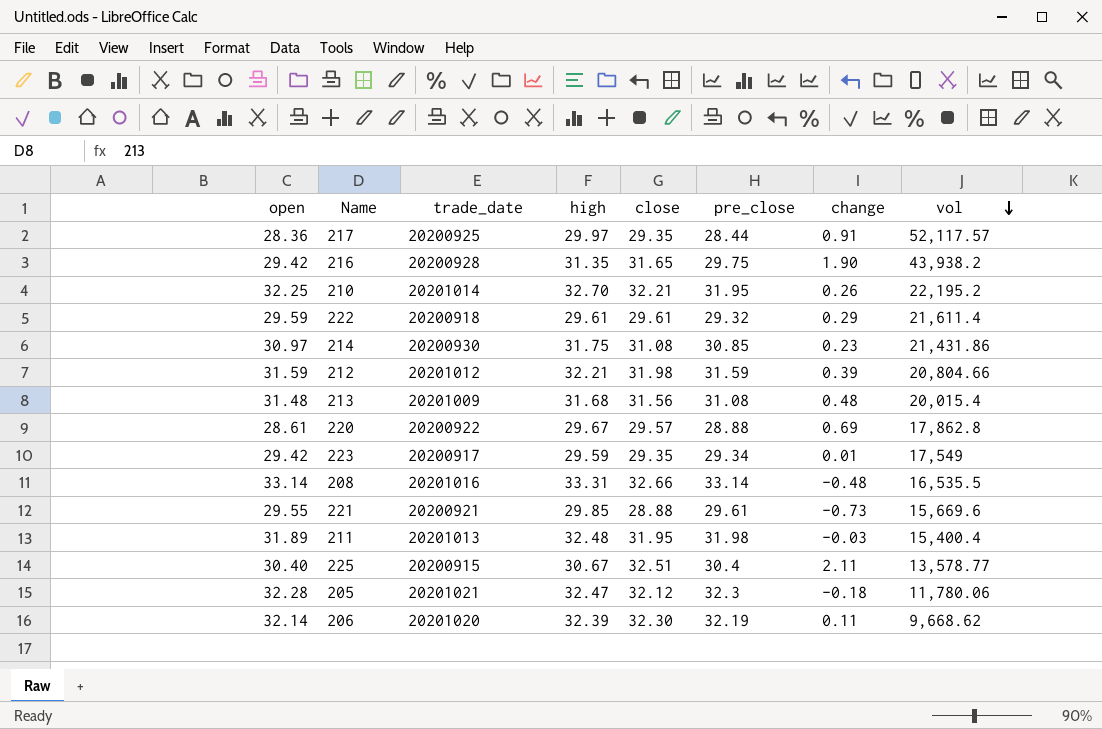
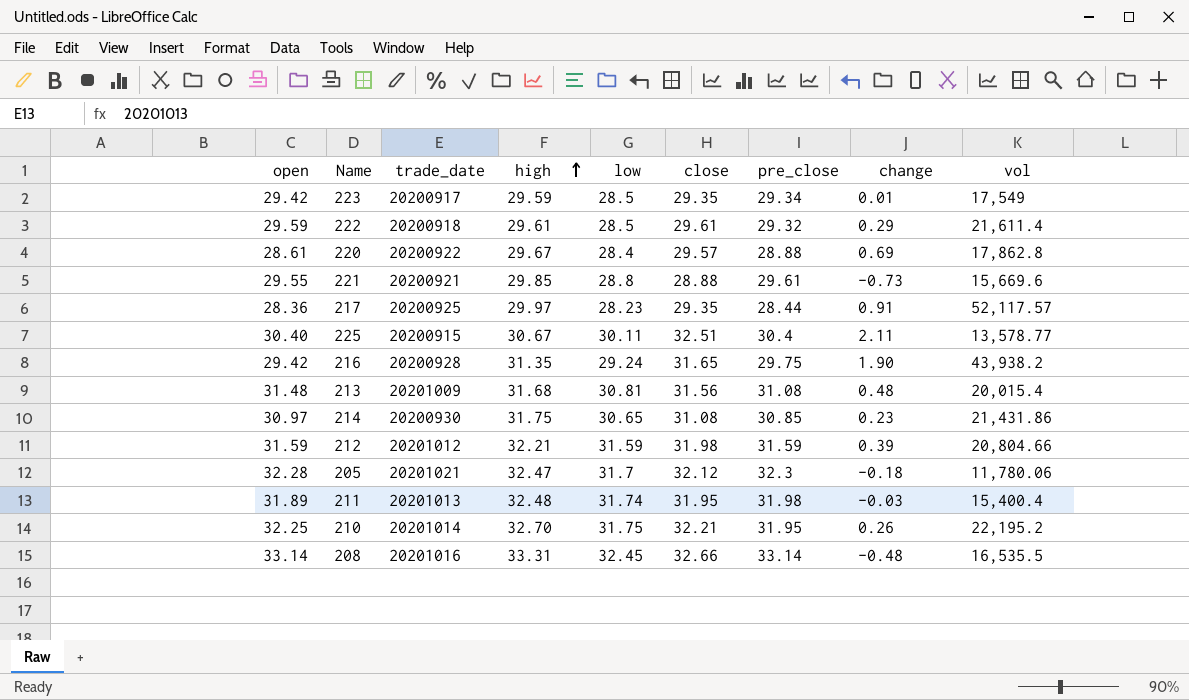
row order: vol descending -> high ascending
column low | position: none -> 5
row 206: 32.14 | 20201020 | 32.39 | 32.30 | 32.19 | 0.11 | 9,668.62 -> none

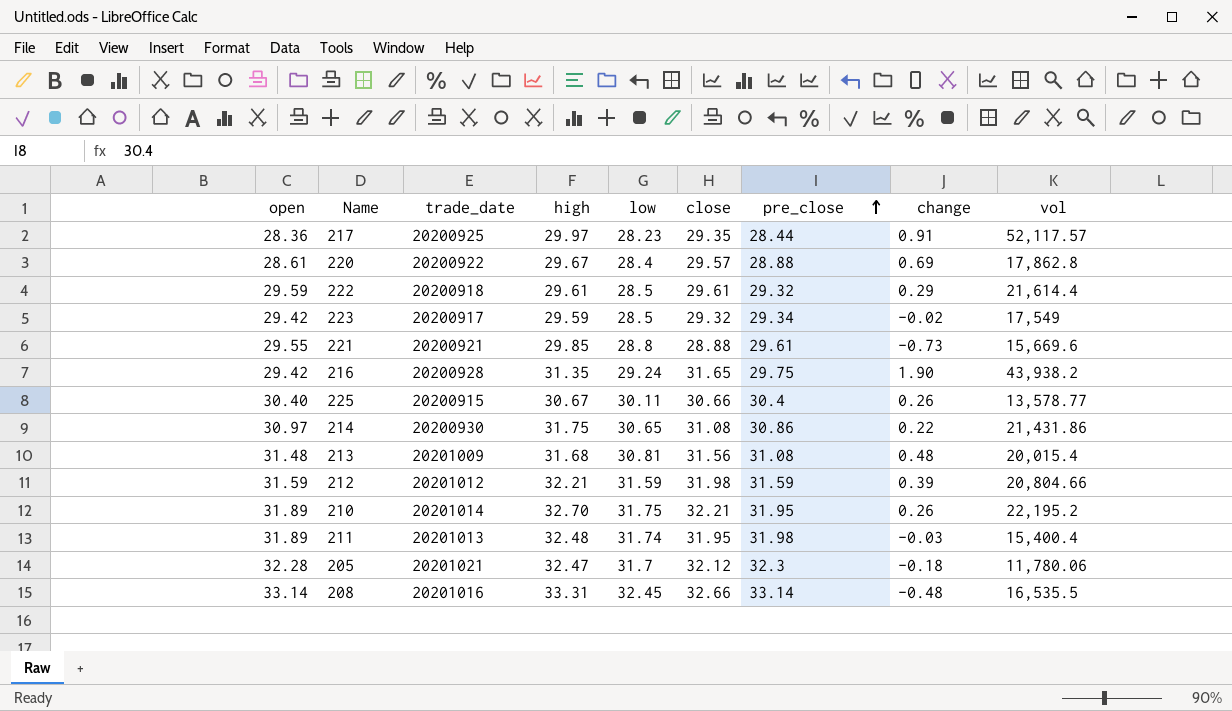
row order: high ascending -> pre_close ascending
222 | vol: 21,611.4 -> 21,614.4
223 | close: 29.35 -> 29.32
223 | change: 0.01 -> -0.02
225 | close: 32.51 -> 30.66
225 | change: 2.11 -> 0.26
214 | pre_close: 30.85 -> 30.86
214 | change: 0.23 -> 0.22
210 | open: 32.25 -> 31.89

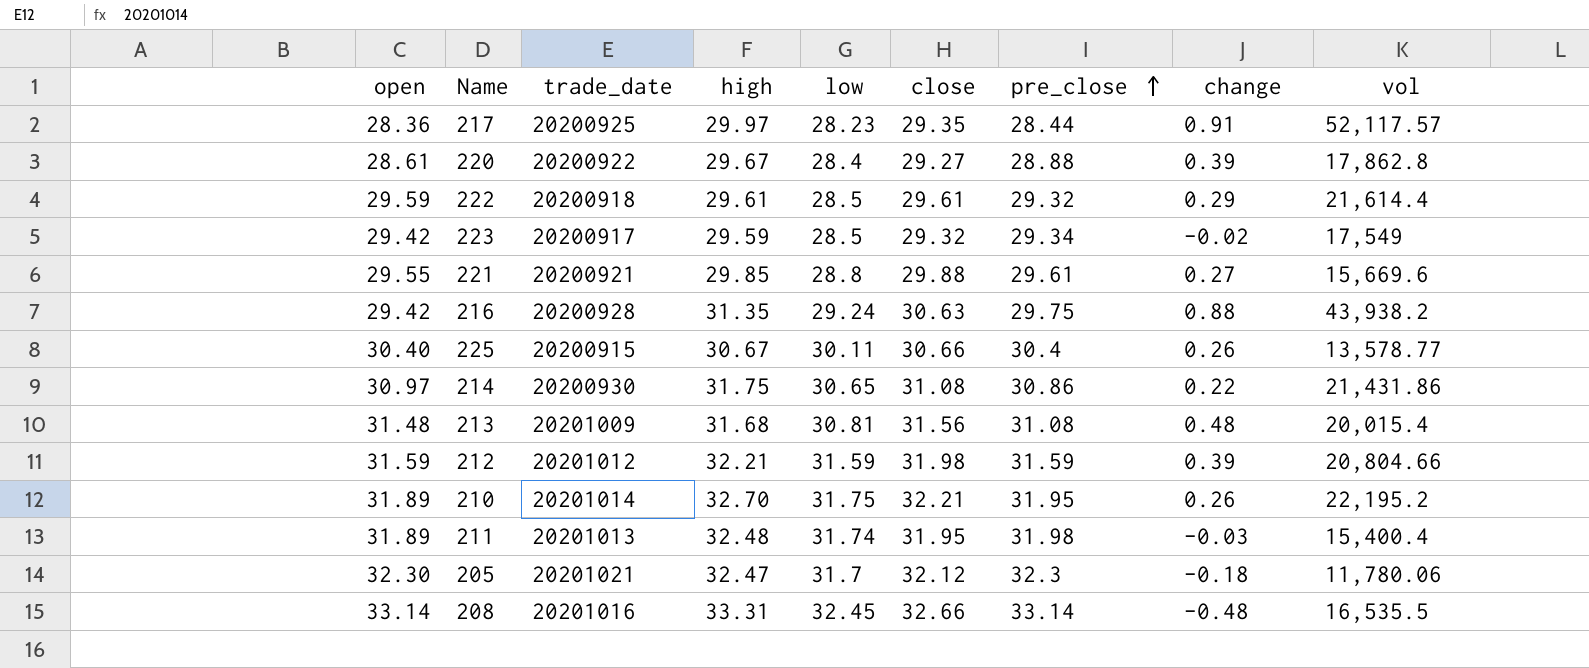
220 | close: 29.57 -> 29.27
220 | change: 0.69 -> 0.39
221 | close: 28.88 -> 29.88
221 | change: -0.73 -> 0.27
216 | close: 31.65 -> 30.63
216 | change: 1.90 -> 0.88
205 | open: 32.28 -> 32.30

